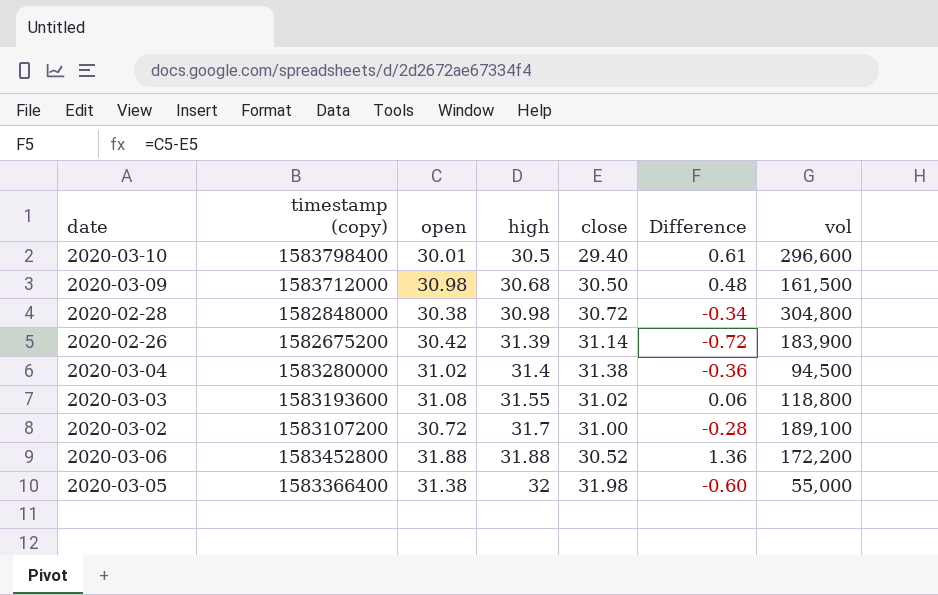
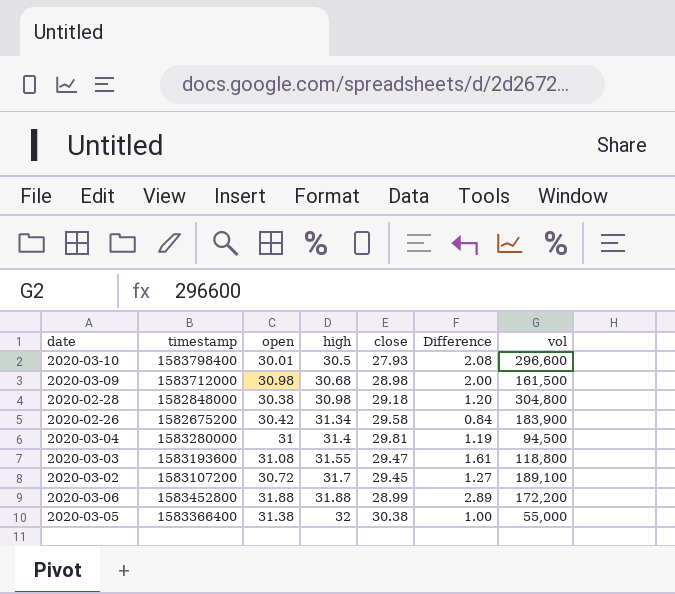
column name: timestamp (copy) -> timestamp
2020-03-10 | close: 29.40 -> 27.93
2020-03-10 | Difference: 0.61 -> 2.08
2020-03-09 | close: 30.50 -> 28.98
2020-03-09 | Difference: 0.48 -> 2.00
2020-02-28 | close: 30.72 -> 29.18
2020-02-28 | Difference: -0.34 -> 1.20
2020-02-26 | high: 31.39 -> 31.34
2020-02-26 | close: 31.14 -> 29.58
2020-02-26 | Difference: -0.72 -> 0.84
2020-03-04 | open: 31.02 -> 31
2020-03-04 | close: 31.38 -> 29.81
2020-03-04 | Difference: -0.36 -> 1.19
2020-03-03 | close: 31.02 -> 29.47
2020-03-03 | Difference: 0.06 -> 1.61
2020-03-02 | close: 31.00 -> 29.45
2020-03-02 | Difference: -0.28 -> 1.27
2020-03-06 | close: 30.52 -> 28.99
2020-03-06 | Difference: 1.36 -> 2.89
2020-03-05 | close: 31.98 -> 30.38
2020-03-05 | Difference: -0.60 -> 1.00

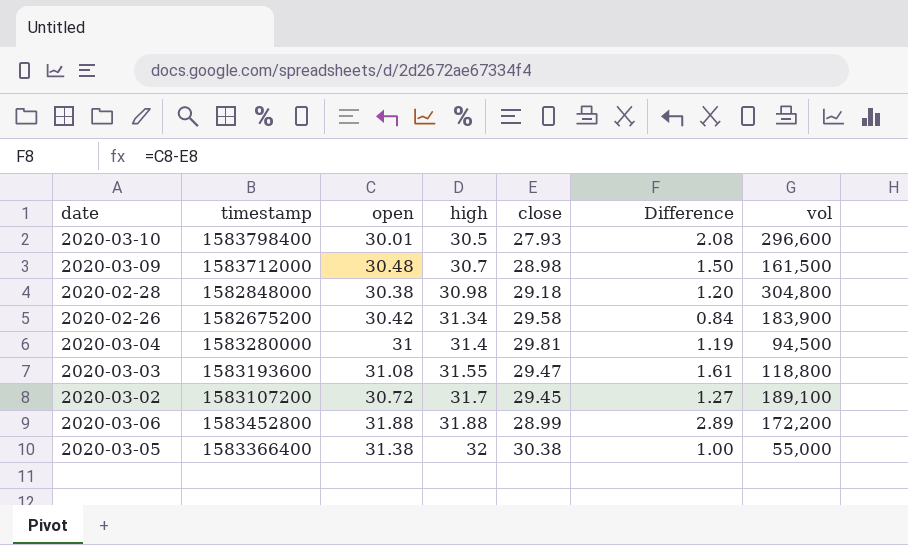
2020-03-09 | open: 30.98 -> 30.48
2020-03-09 | high: 30.68 -> 30.7
2020-03-09 | Difference: 2.00 -> 1.50

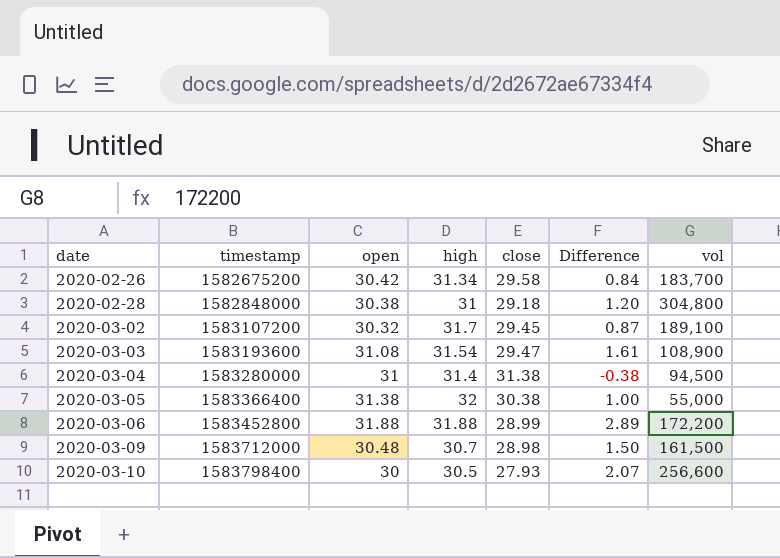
row order: high ascending -> date ascending
2020-02-26 | vol: 183,900 -> 183,700
2020-02-28 | high: 30.98 -> 31
2020-03-02 | open: 30.72 -> 30.32
2020-03-02 | Difference: 1.27 -> 0.87
2020-03-03 | high: 31.55 -> 31.54
2020-03-03 | vol: 118,800 -> 108,900
2020-03-04 | close: 29.81 -> 31.38
2020-03-04 | Difference: 1.19 -> -0.38
2020-03-10 | open: 30.01 -> 30
2020-03-10 | Difference: 2.08 -> 2.07
2020-03-10 | vol: 296,600 -> 256,600

